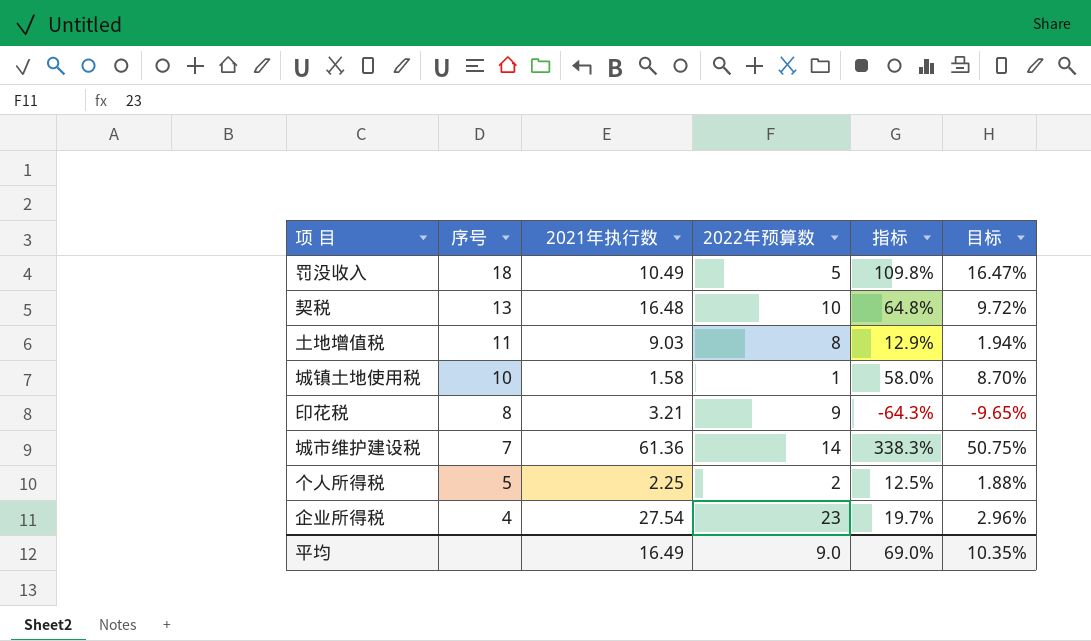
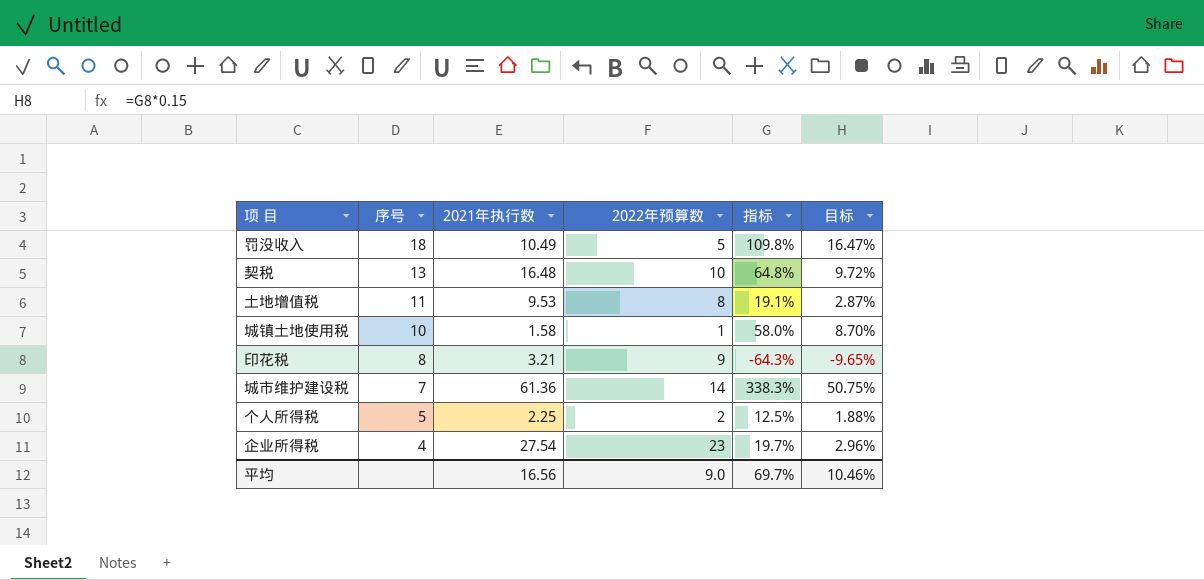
土地增值税 | 2021年执行数: 9.03 -> 9.53
土地增值税 | 指标: 12.9% -> 19.1%
土地增值税 | 目标: 1.94% -> 2.87%
平均 | 2021年执行数: 16.49 -> 16.56
平均 | 指标: 69.0% -> 69.7%
平均 | 目标: 10.35% -> 10.46%

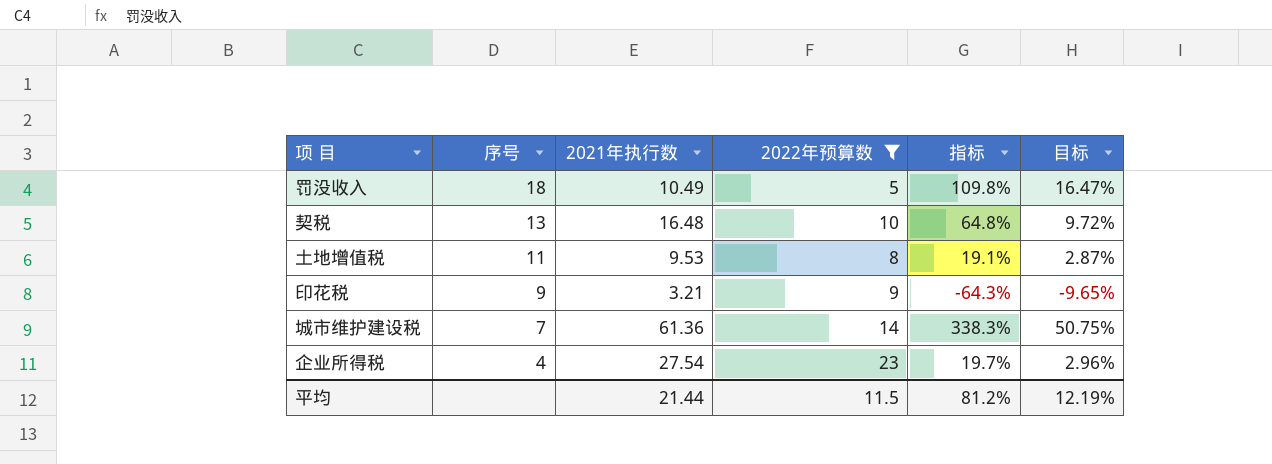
filter: none -> 2022年预算数 >= 5
印花税 | 序号: 8 -> 9
平均 | 2021年执行数: 16.56 -> 21.44
平均 | 2022年预算数: 9.0 -> 11.5
平均 | 指标: 69.7% -> 81.2%
平均 | 目标: 10.46% -> 12.19%

